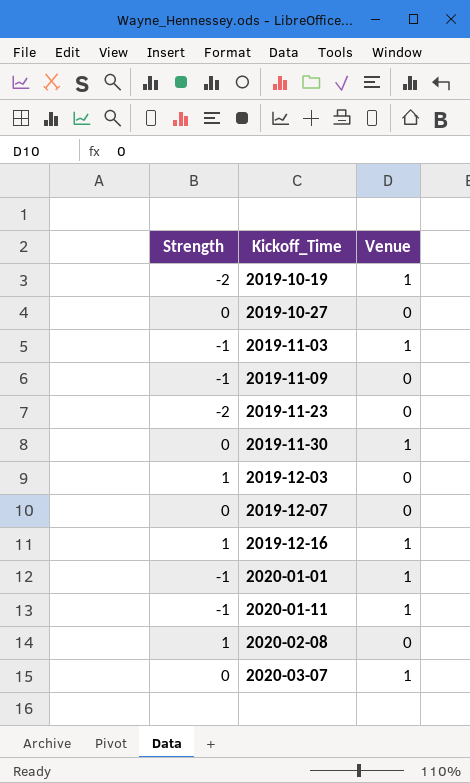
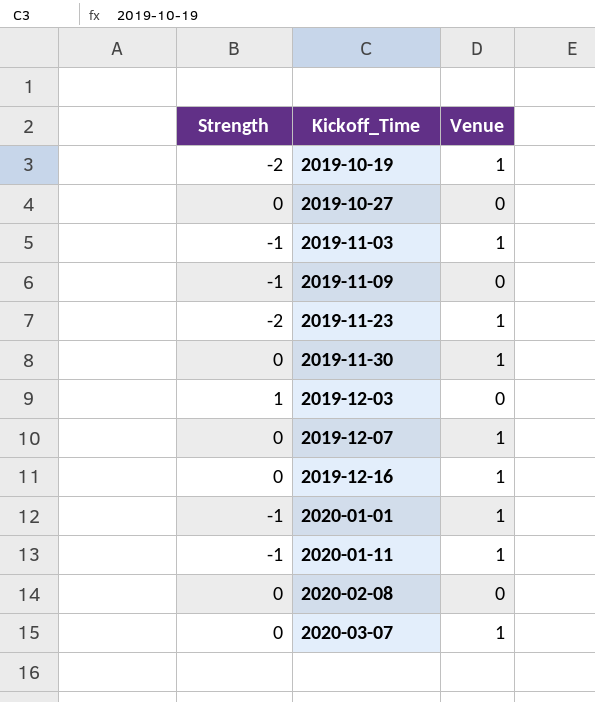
2019-11-23 | Venue: 0 -> 1
2019-12-07 | Venue: 0 -> 1
2019-12-16 | Strength: 1 -> 0
2020-02-08 | Strength: 1 -> 0

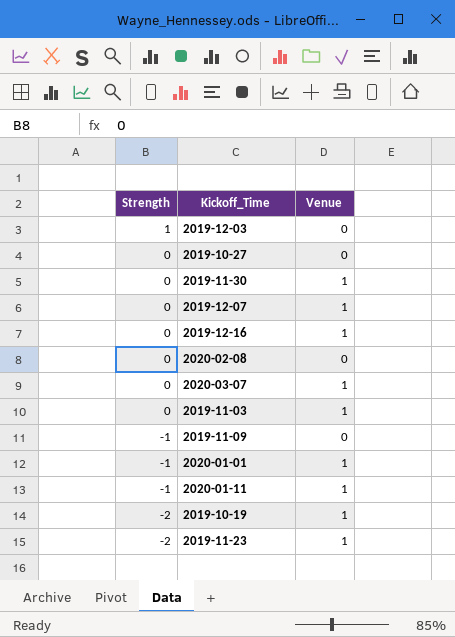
row order: Kickoff_Time ascending -> Strength descending
2019-11-03 | Strength: -1 -> 0

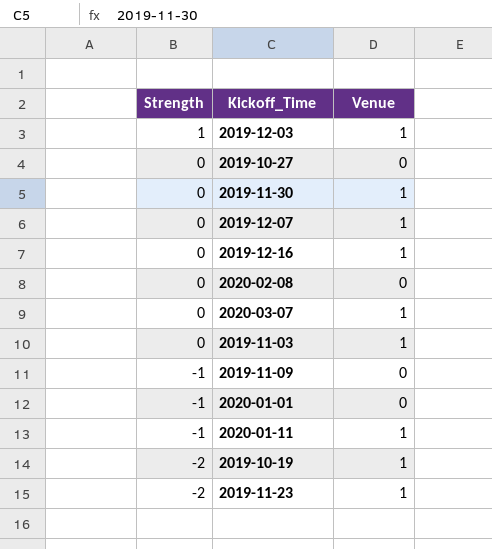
2019-12-03 | Venue: 0 -> 1
2020-01-01 | Venue: 1 -> 0

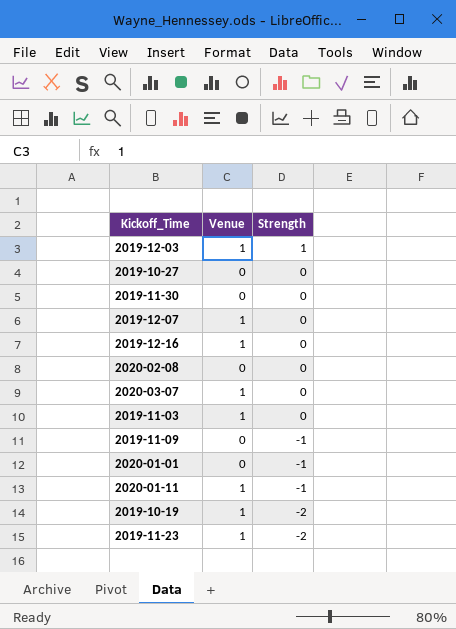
column Strength | position: 1 -> 3
2019-11-30 | Venue: 1 -> 0

